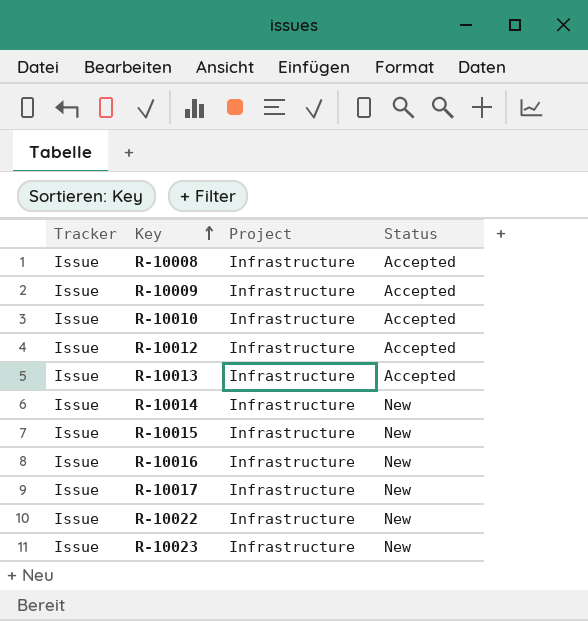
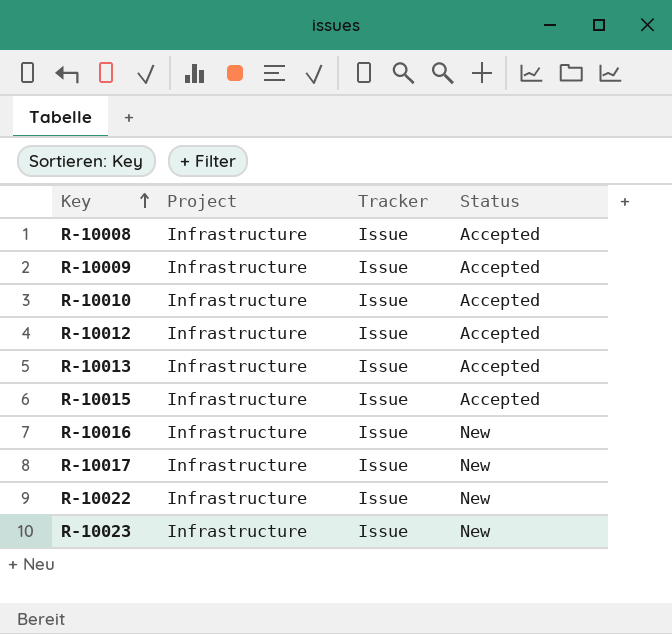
column Tracker | position: 1 -> 3
row R-10014: Issue | Infrastructure | New -> none
R-10015 | Status: New -> Accepted

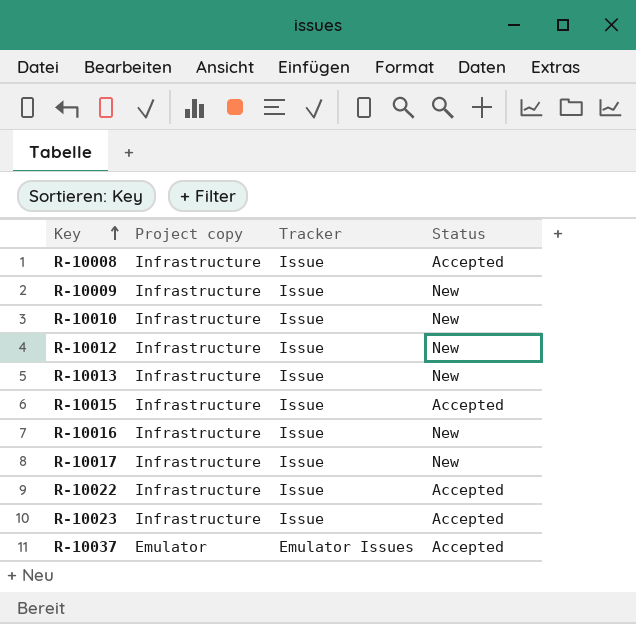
column name: Project -> Project copy
R-10009 | Status: Accepted -> New
R-10010 | Status: Accepted -> New
R-10012 | Status: Accepted -> New
R-10013 | Status: Accepted -> New
R-10022 | Status: New -> Accepted
R-10023 | Status: New -> Accepted
row R-10037: none -> Emulator | Emulator Issues | Accepted

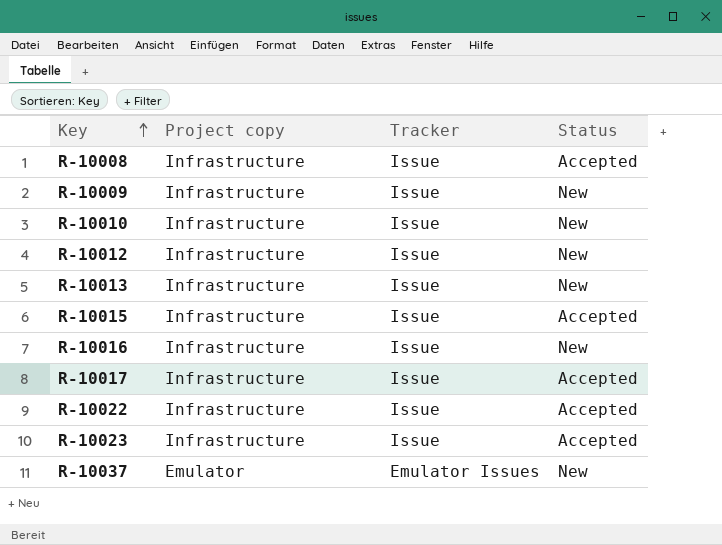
R-10017 | Status: New -> Accepted
R-10037 | Status: Accepted -> New

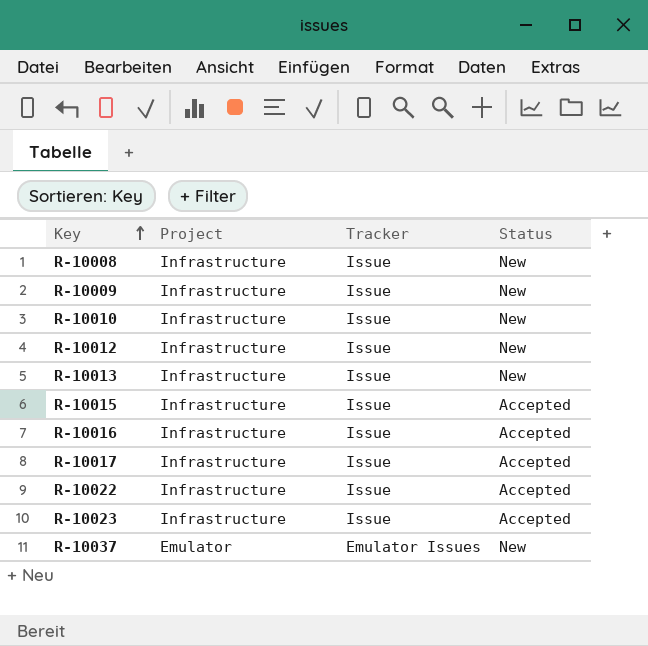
column name: Project copy -> Project
R-10008 | Status: Accepted -> New
R-10016 | Status: New -> Accepted

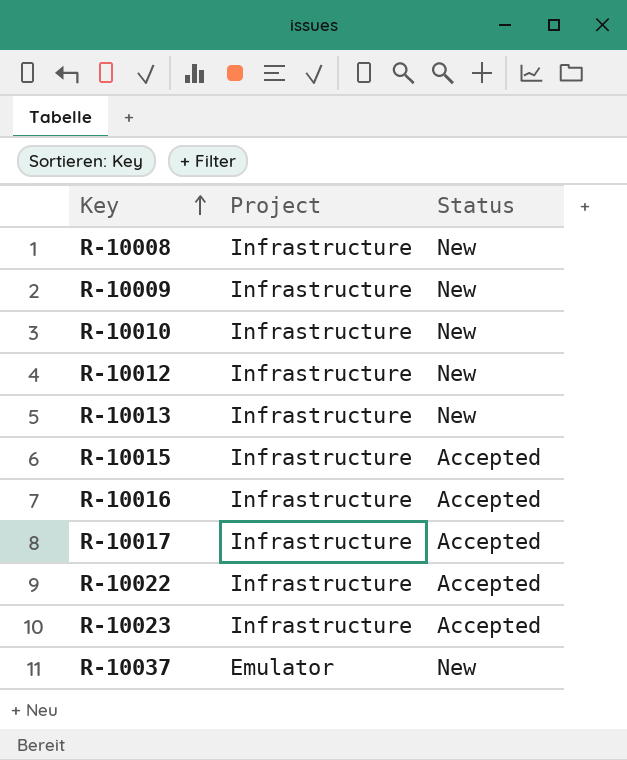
column Tracker | position: 3 -> none

